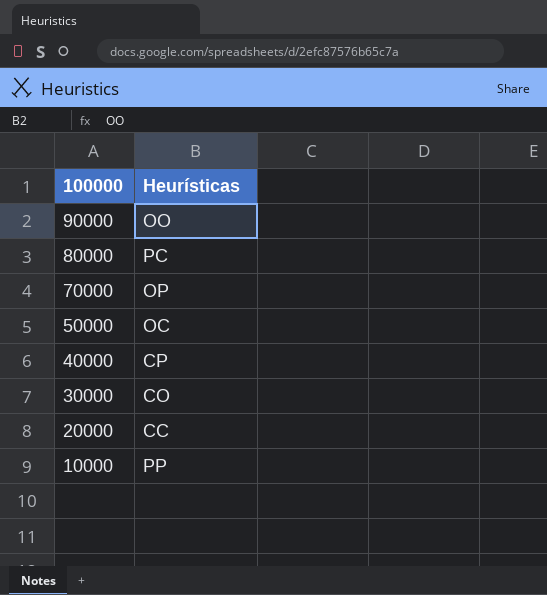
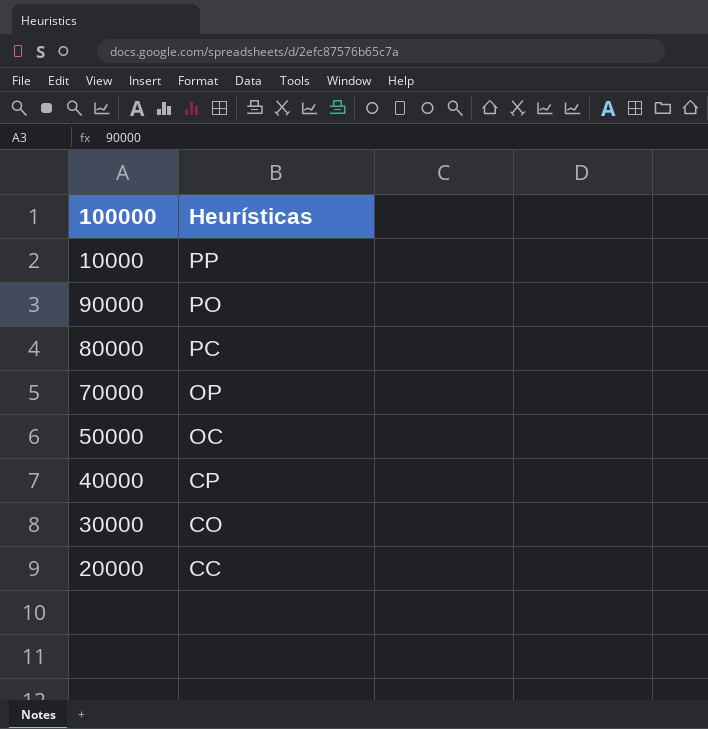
row order: 100000 descending -> Heurísticas descending
90000 | Heurísticas: OO -> PO

